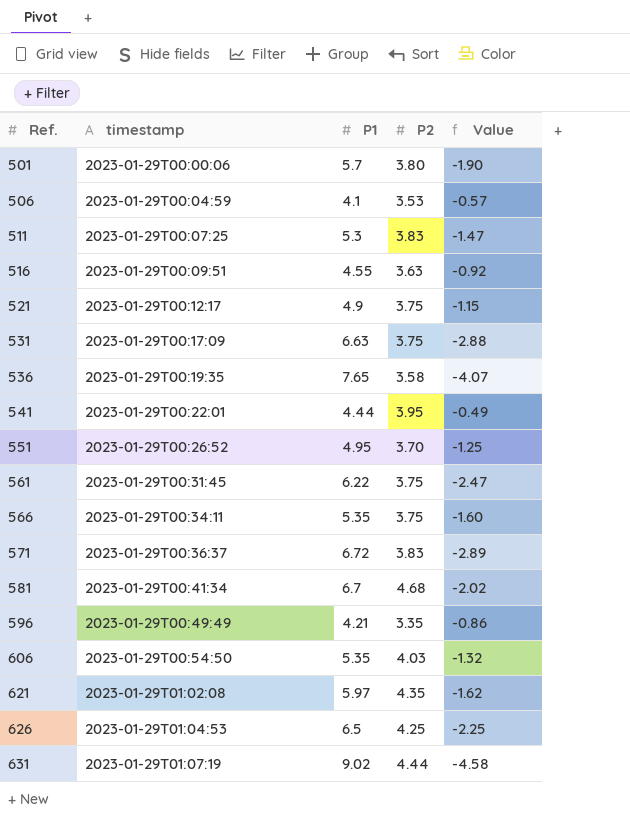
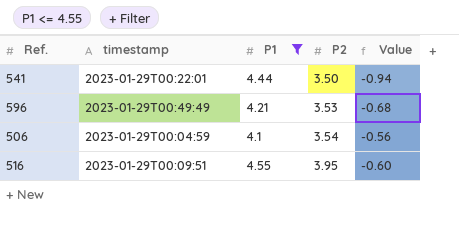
filter: none -> P1 <= 4.55
row order: Ref. ascending -> P2 ascending
541 | P2: 3.95 -> 3.50
541 | Value: -0.49 -> -0.94
596 | P2: 3.35 -> 3.53
596 | Value: -0.86 -> -0.68
506 | P2: 3.53 -> 3.54
506 | Value: -0.57 -> -0.56
516 | P2: 3.63 -> 3.95
516 | Value: -0.92 -> -0.60

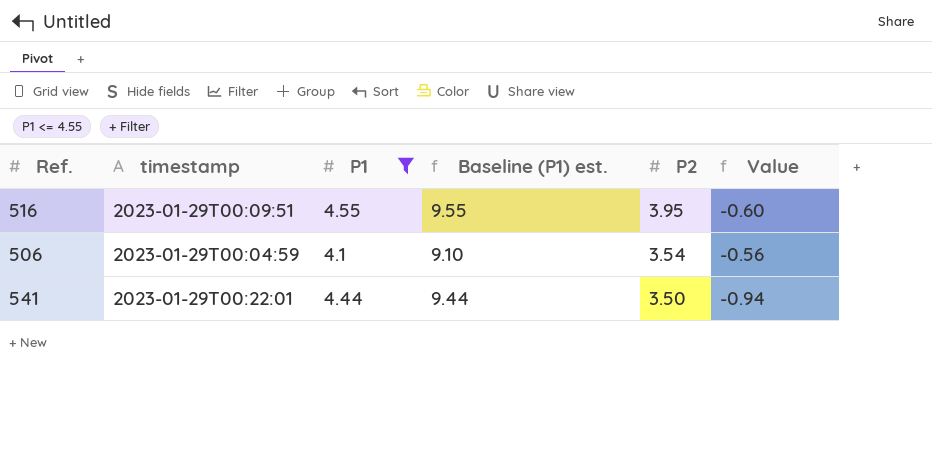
row order: P2 ascending -> P2 descending
column Baseline (P1) est. | formula: none -> [P1] + 5
row 596: 2023-01-29T00:49:49 | 4.21 | 3.53 | -0.68 -> none

